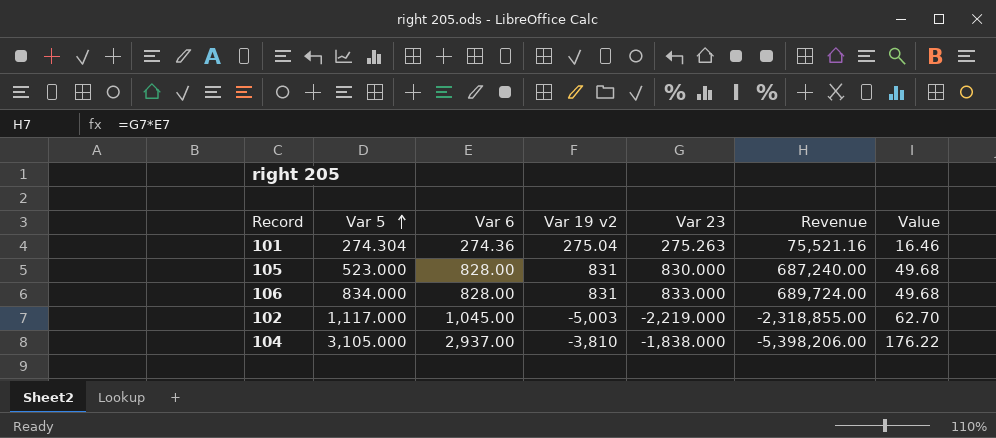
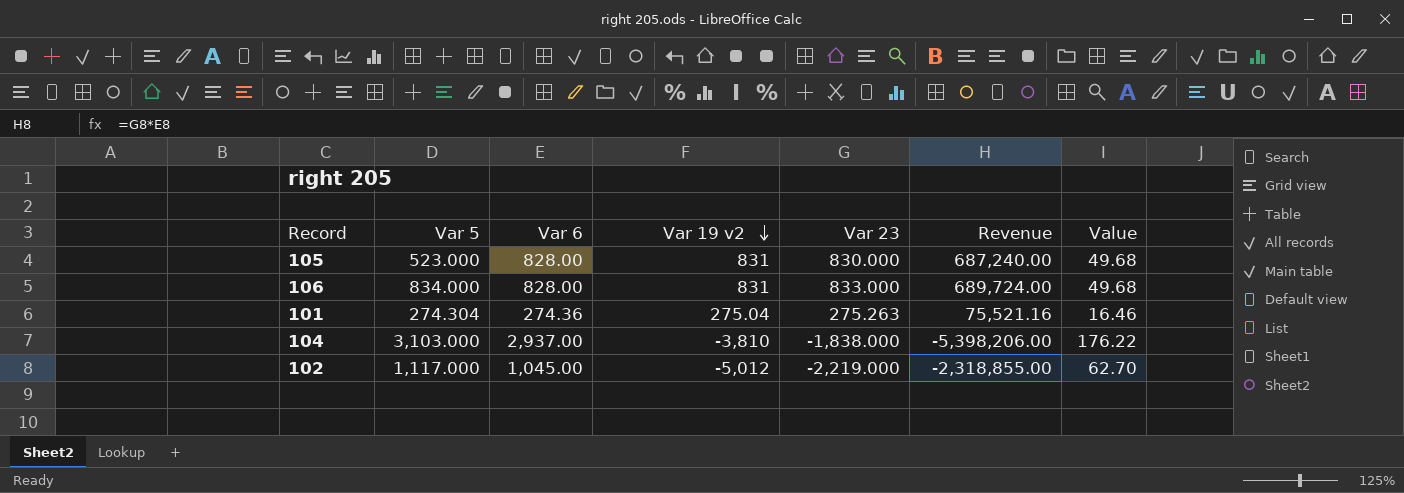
row order: Var 5 ascending -> Var 19 v2 descending
104 | Var 5: 3,105.000 -> 3,103.000
102 | Var 19 v2: -5,003 -> -5,012

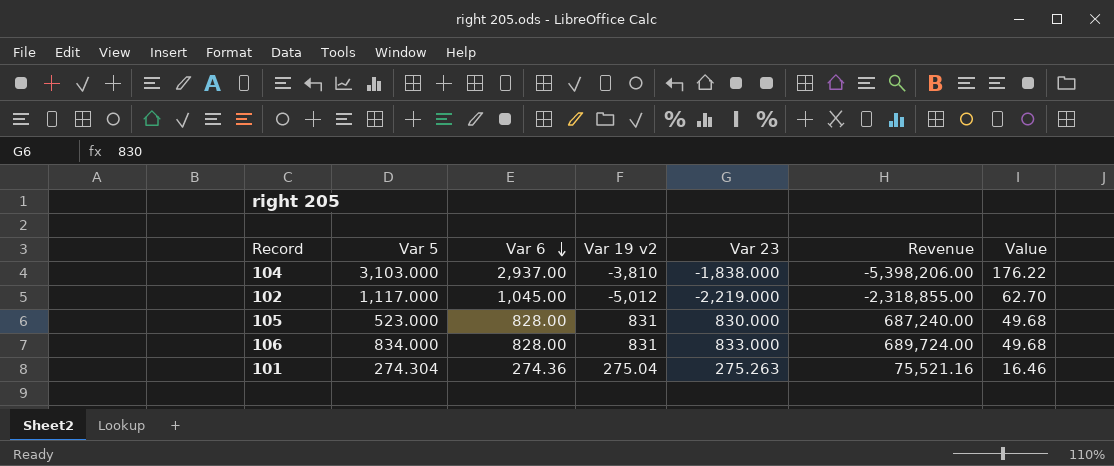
row order: Var 19 v2 descending -> Var 6 descending

